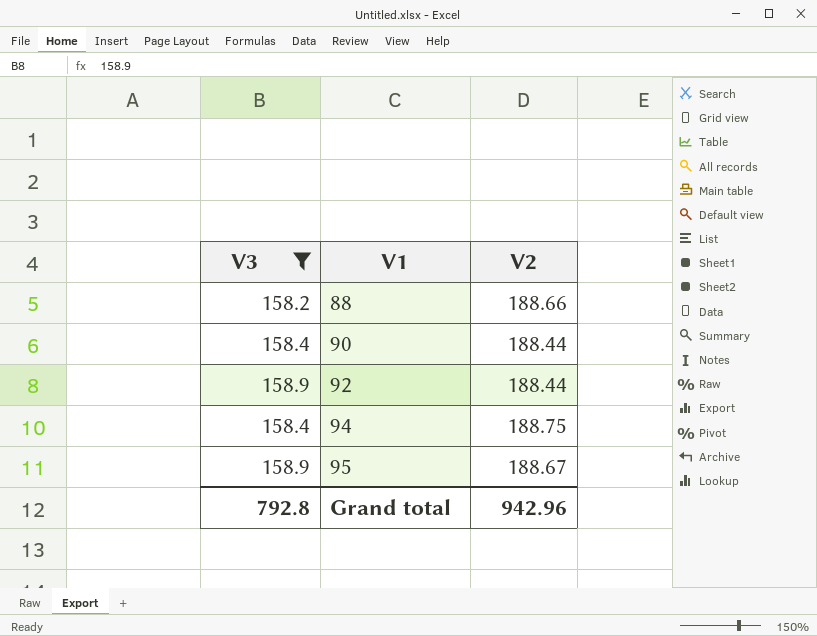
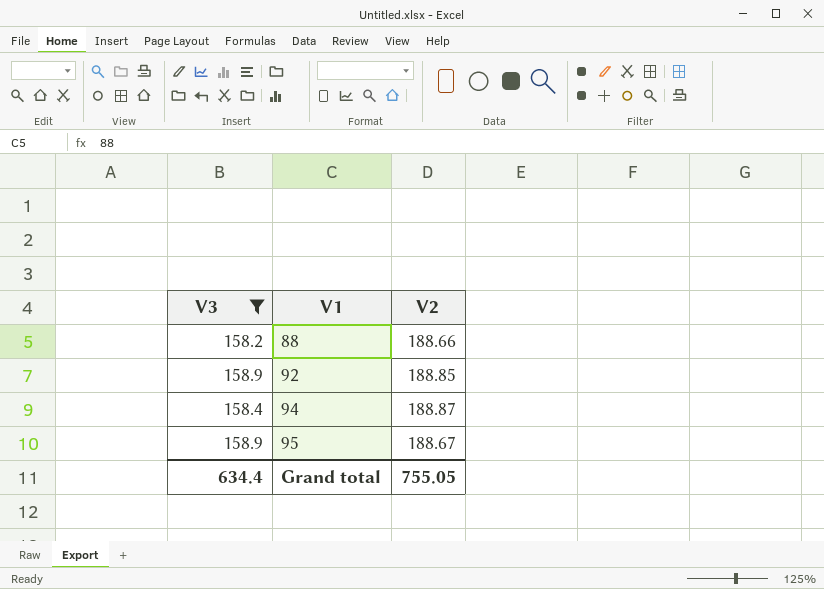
row 90: 158.4 | 188.44 -> none
92 | V2: 188.44 -> 188.85
94 | V2: 188.75 -> 188.87
Grand total | V3: 792.8 -> 634.4
Grand total | V2: 942.96 -> 755.05

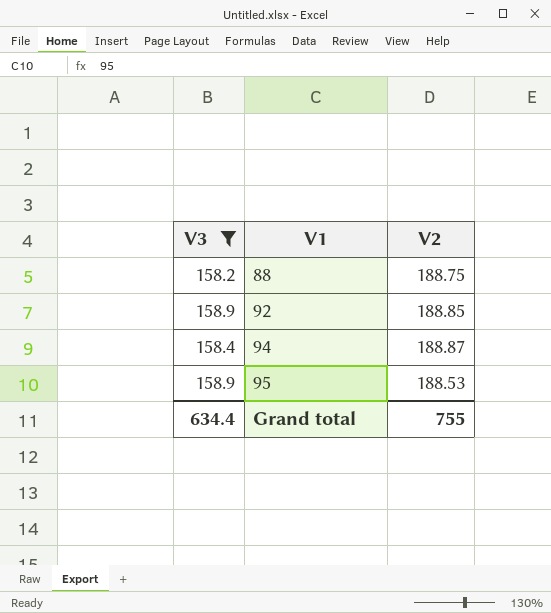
88 | V2: 188.66 -> 188.75
95 | V2: 188.67 -> 188.53
Grand total | V2: 755.05 -> 755

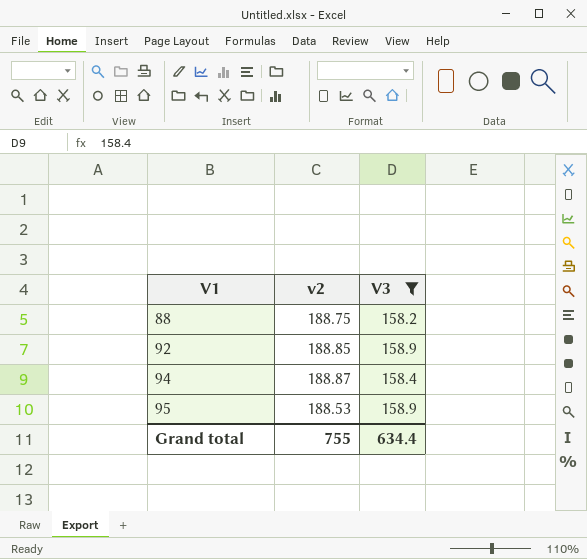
column name: V2 -> v2
column V3 | position: 1 -> 3

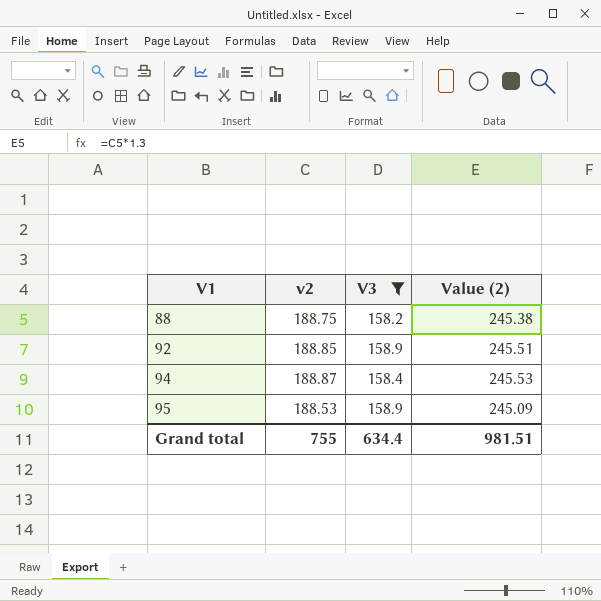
column Value (2) | formula: none -> [v2] * 1.3

